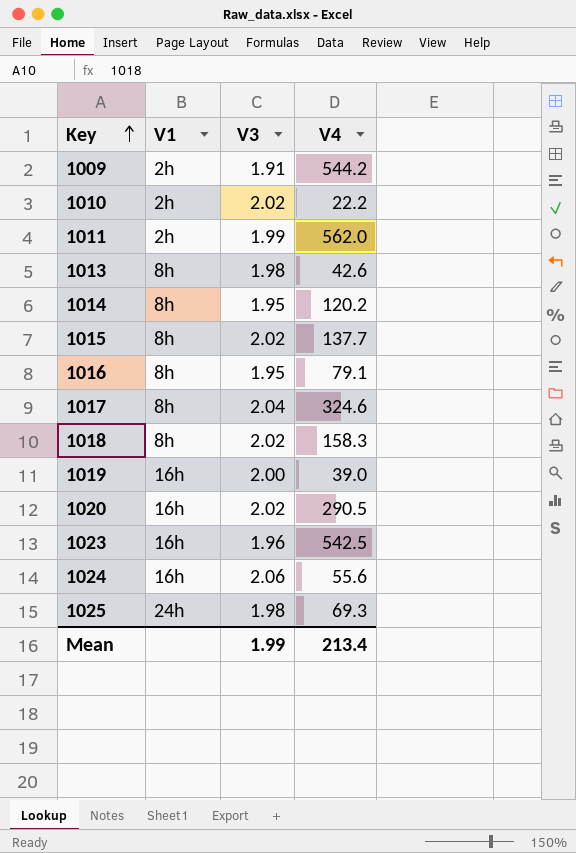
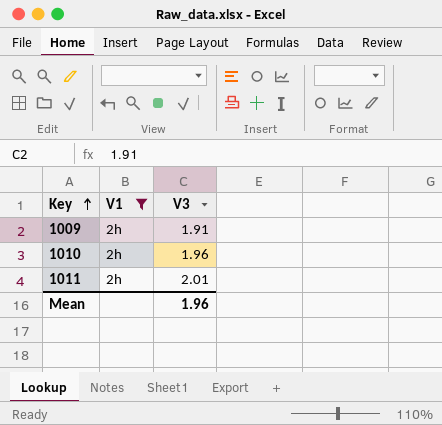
filter: none -> V1 = 2h
column V4 | position: 4 -> none
1010 | V3: 2.02 -> 1.96
1011 | V3: 1.99 -> 2.01
Mean | V3: 1.99 -> 1.96

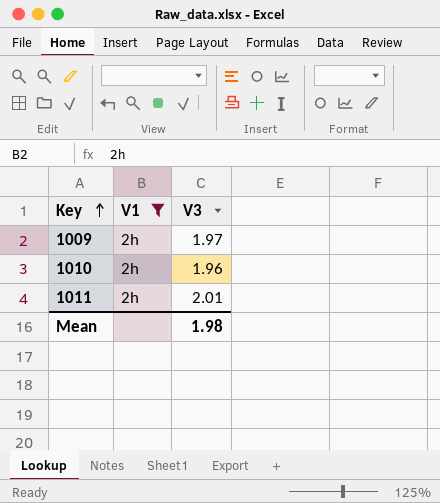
1009 | V3: 1.91 -> 1.97
Mean | V3: 1.96 -> 1.98

